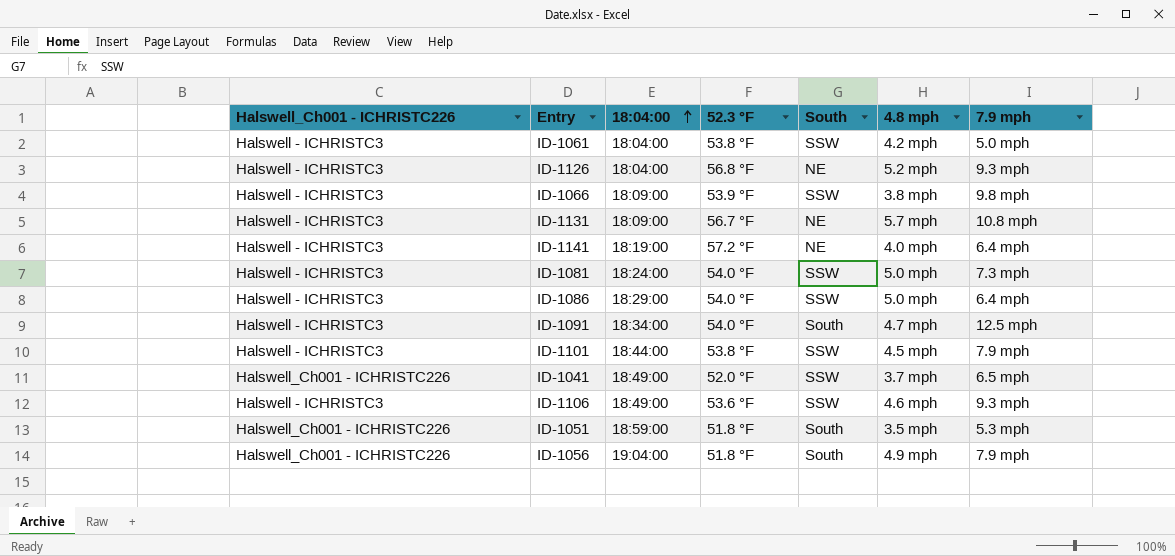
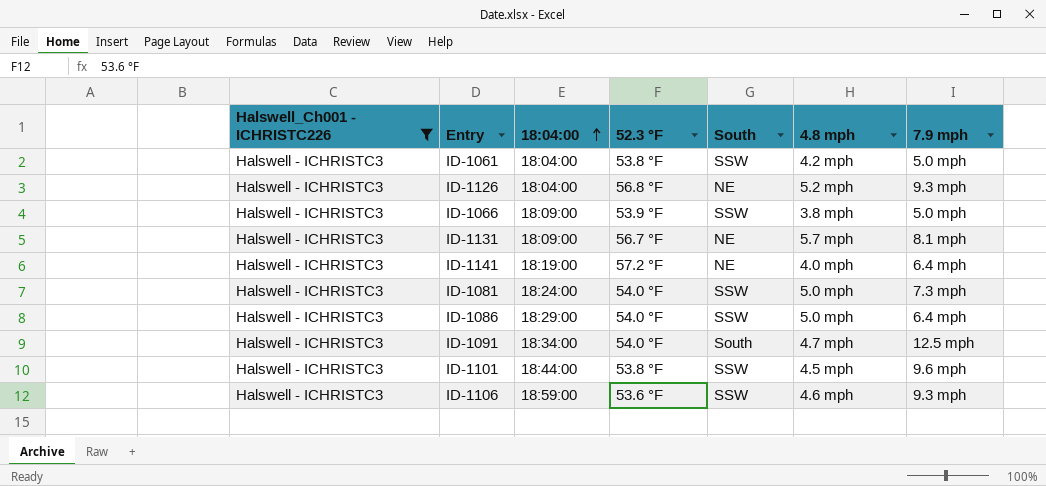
filter: none -> Halswell_Ch001 - ICHRISTC226 = Halswell - ICHRISTC3
ID-1066 | 7.9 mph: 9.8 mph -> 5.0 mph
ID-1131 | 7.9 mph: 10.8 mph -> 8.1 mph
ID-1101 | 7.9 mph: 7.9 mph -> 9.6 mph
ID-1106 | 18:04:00: 18:49:00 -> 18:59:00

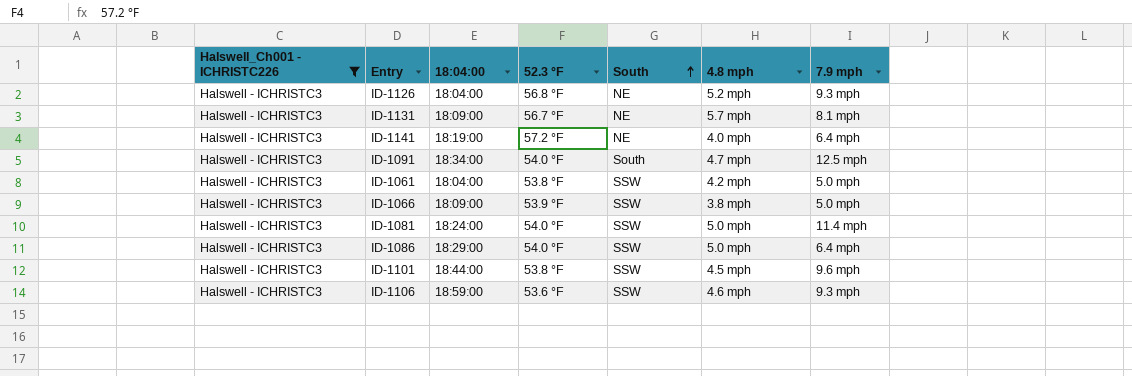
row order: 18:04:00 ascending -> South ascending
ID-1081 | 7.9 mph: 7.3 mph -> 11.4 mph

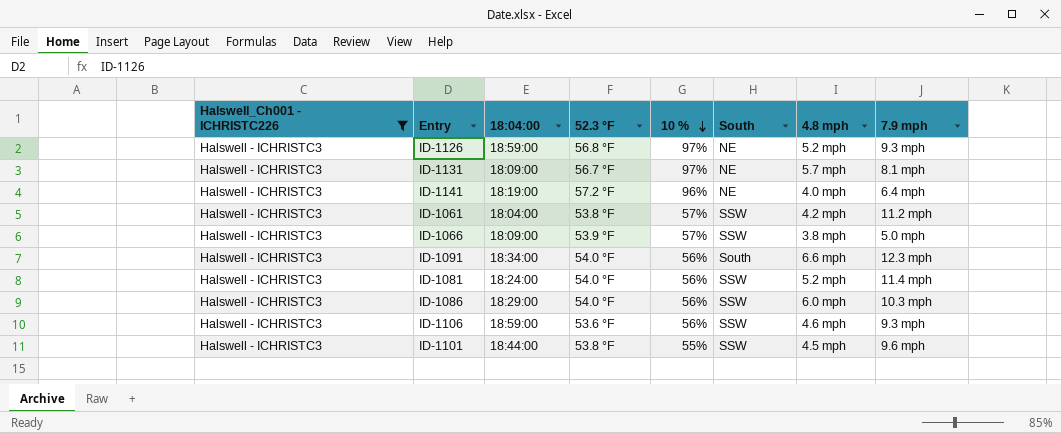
row order: South ascending -> 10 % descending
column 10 % | position: none -> 5
ID-1126 | 18:04:00: 18:04:00 -> 18:59:00
ID-1061 | 7.9 mph: 5.0 mph -> 11.2 mph
ID-1091 | 4.8 mph: 4.7 mph -> 6.6 mph
ID-1091 | 7.9 mph: 12.5 mph -> 12.3 mph
ID-1081 | 4.8 mph: 5.0 mph -> 5.2 mph
ID-1086 | 4.8 mph: 5.0 mph -> 6.0 mph
ID-1086 | 7.9 mph: 6.4 mph -> 10.3 mph

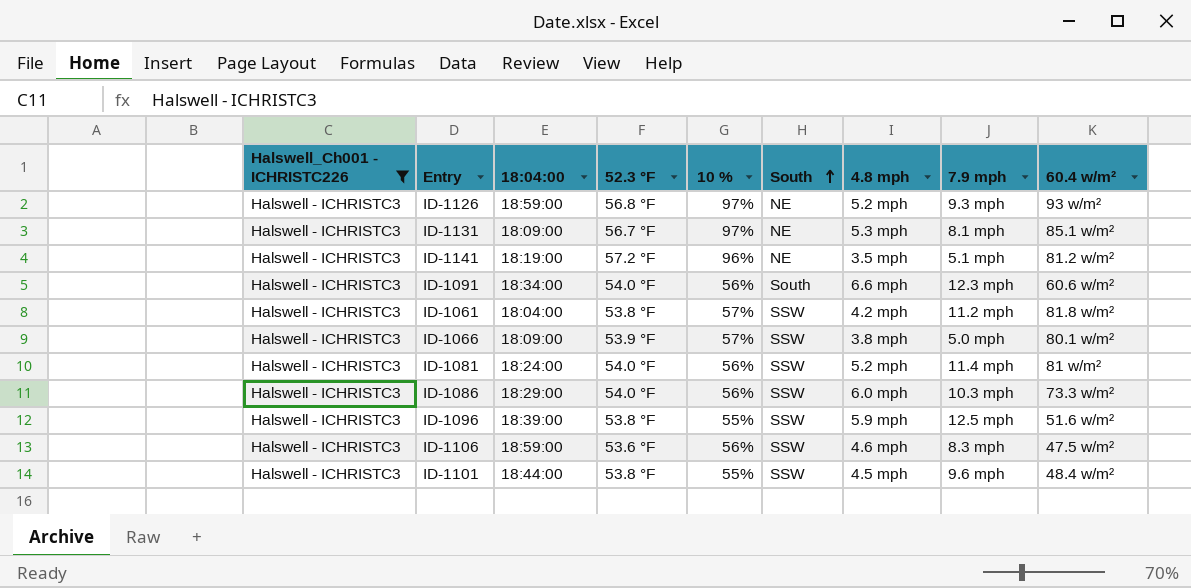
row order: 10 % descending -> South ascending
column 60.4 w/m² | position: none -> 9
ID-1131 | 4.8 mph: 5.7 mph -> 5.3 mph
ID-1141 | 4.8 mph: 4.0 mph -> 3.5 mph
ID-1141 | 7.9 mph: 6.4 mph -> 5.1 mph
row ID-1096: none -> Halswell - ICHRISTC3 | 18:39:00 | 53.8 °F | 55% | SSW | 5.9 mph | 12.5 mph | 51.6 w/m²
ID-1106 | 7.9 mph: 9.3 mph -> 8.3 mph

